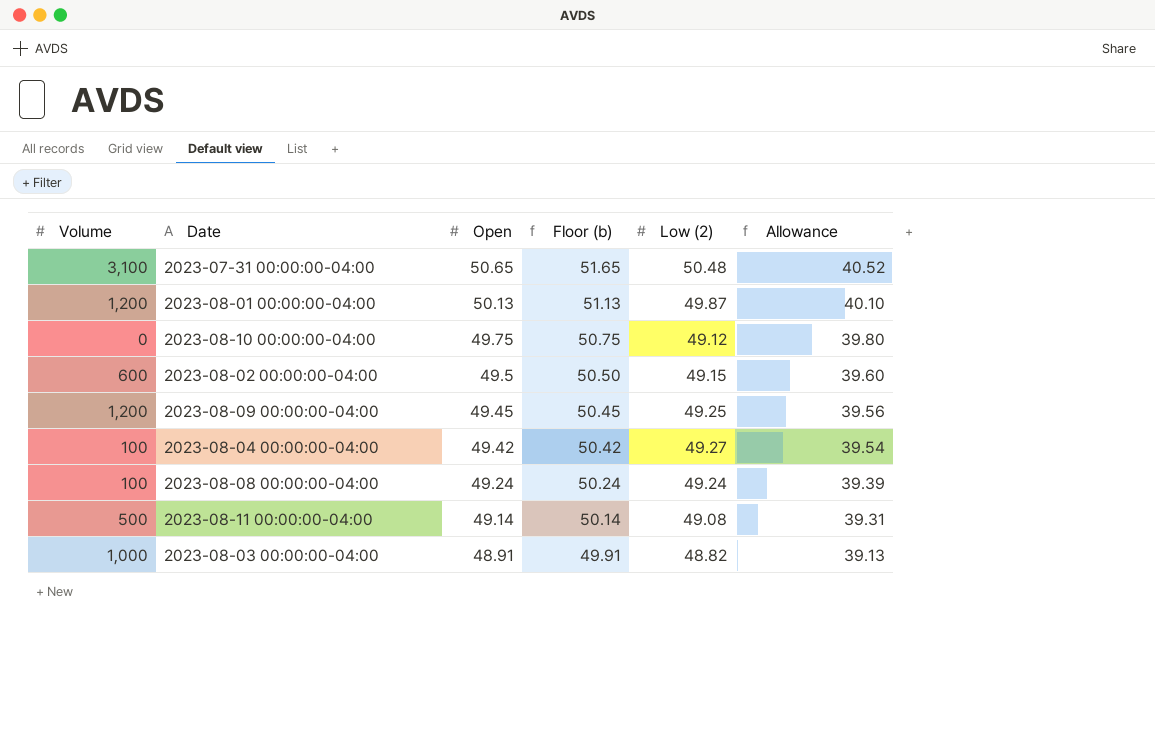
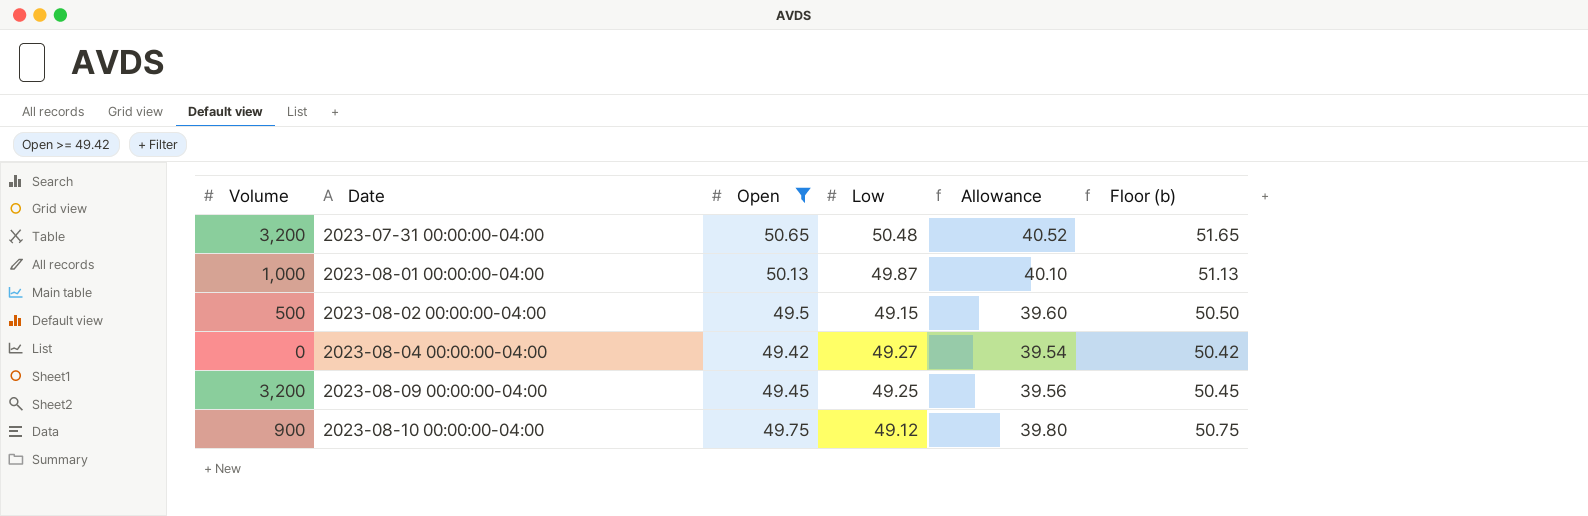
filter: none -> Open >= 49.42
row order: Open descending -> Date ascending
column name: Low (2) -> Low
column Floor (b) | position: 4 -> 6
2023-07-31 00:00:00-04:00 | Volume: 3,100 -> 3,200
2023-08-01 00:00:00-04:00 | Volume: 1,200 -> 1,000
2023-08-02 00:00:00-04:00 | Volume: 600 -> 500
2023-08-04 00:00:00-04:00 | Volume: 100 -> 0
2023-08-09 00:00:00-04:00 | Volume: 1,200 -> 3,200
2023-08-10 00:00:00-04:00 | Volume: 0 -> 900

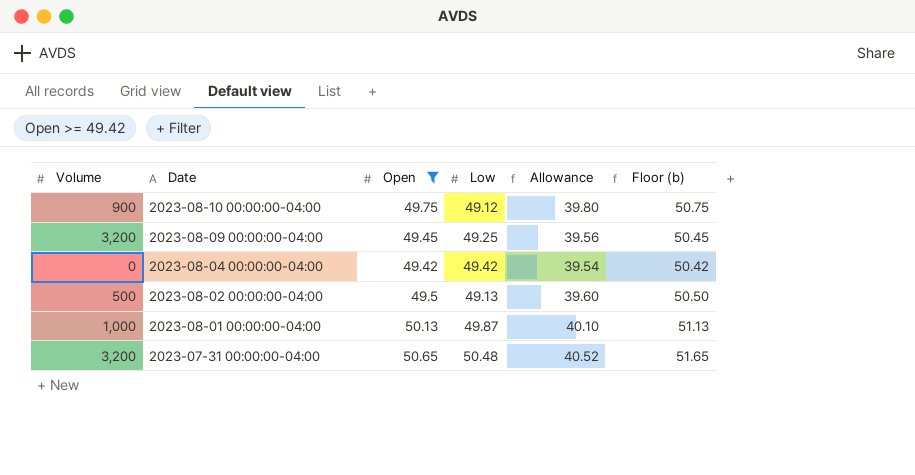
row order: Date ascending -> Date descending
2023-08-04 00:00:00-04:00 | Low: 49.27 -> 49.42
2023-08-02 00:00:00-04:00 | Low: 49.15 -> 49.13

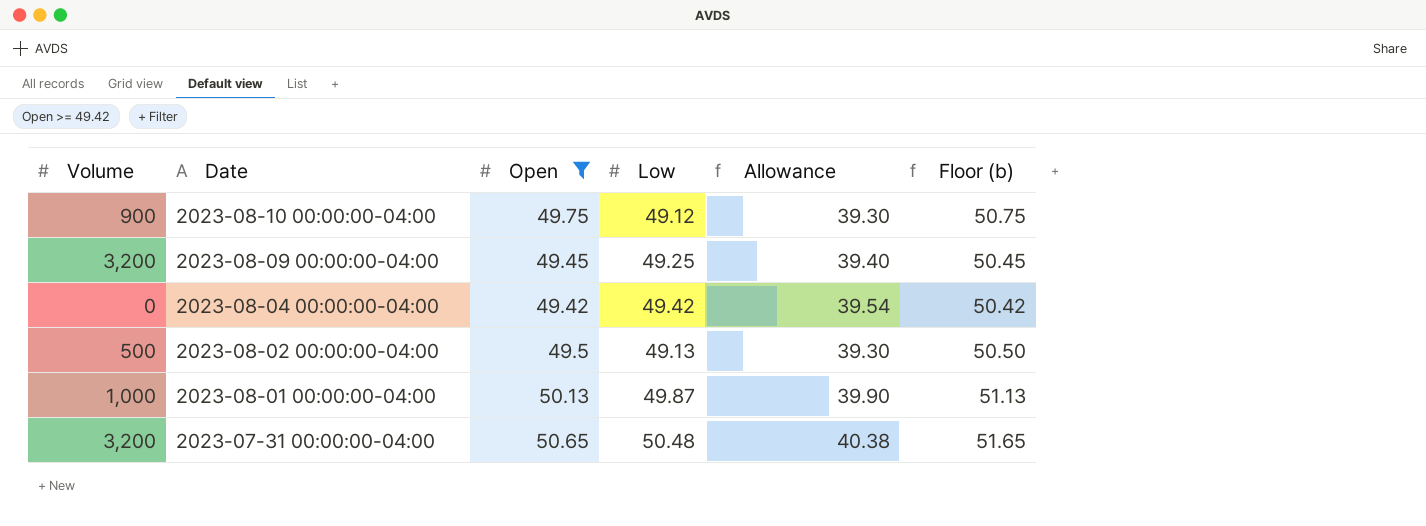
column Allowance | formula: [Open] * 0.8 -> [Low] * 0.8

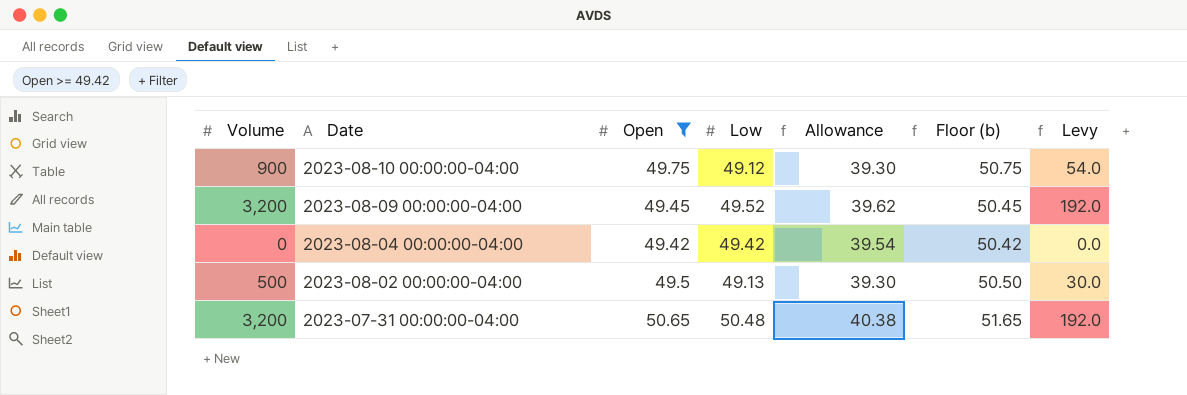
column Levy | formula: none -> [Volume] * 0.06
row 2023-08-01 00:00:00-04:00: 1,000 | 50.13 | 49.87 | 39.90 | 51.13 -> none
2023-08-09 00:00:00-04:00 | Low: 49.25 -> 49.52
2023-08-09 00:00:00-04:00 | Allowance: 39.40 -> 39.62

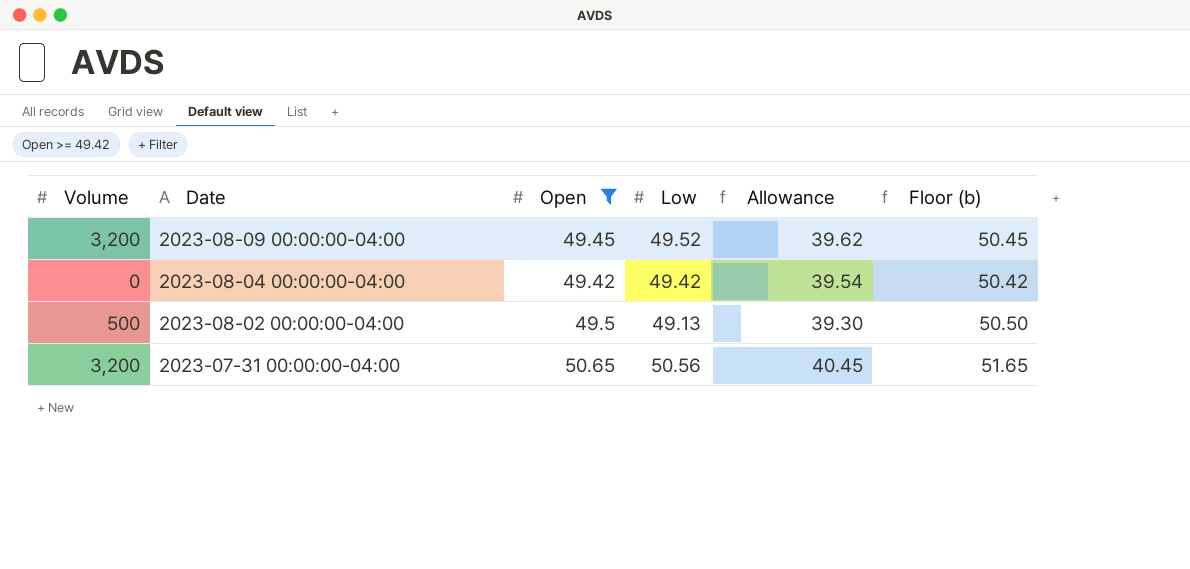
column Levy | formula: [Volume] * 0.06 -> none
row 2023-08-10 00:00:00-04:00: 900 | 49.75 | 49.12 | 39.30 | 50.75 | 54.0 -> none
2023-07-31 00:00:00-04:00 | Low: 50.48 -> 50.56
2023-07-31 00:00:00-04:00 | Allowance: 40.38 -> 40.45

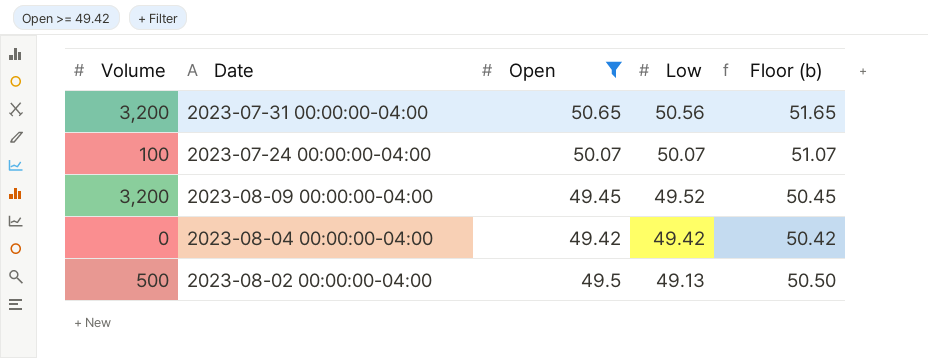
row order: Date descending -> Low descending
column Allowance | formula: [Low] * 0.8 -> none
row 2023-07-24 00:00:00-04:00: none -> 100 | 50.07 | 50.07 | 51.07

